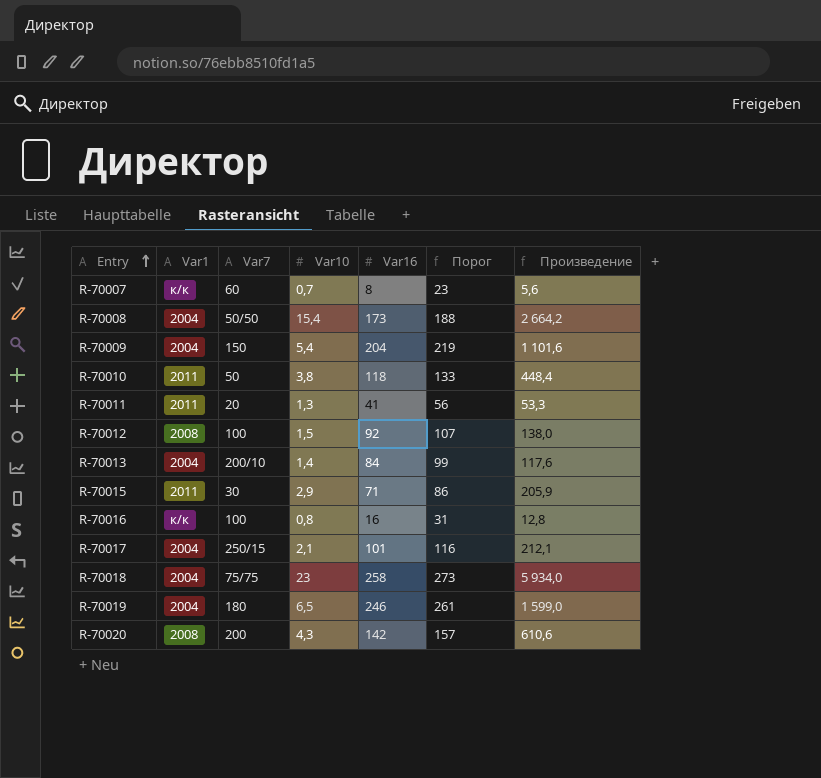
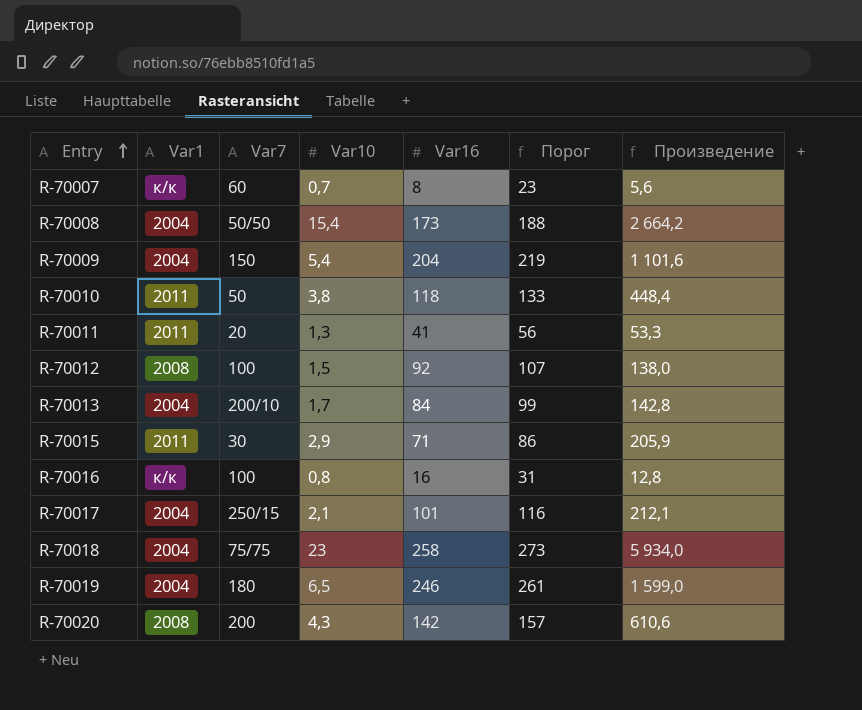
R-70013 | Var10: 1,4 -> 1,7
R-70013 | Произведение: 117,6 -> 142,8

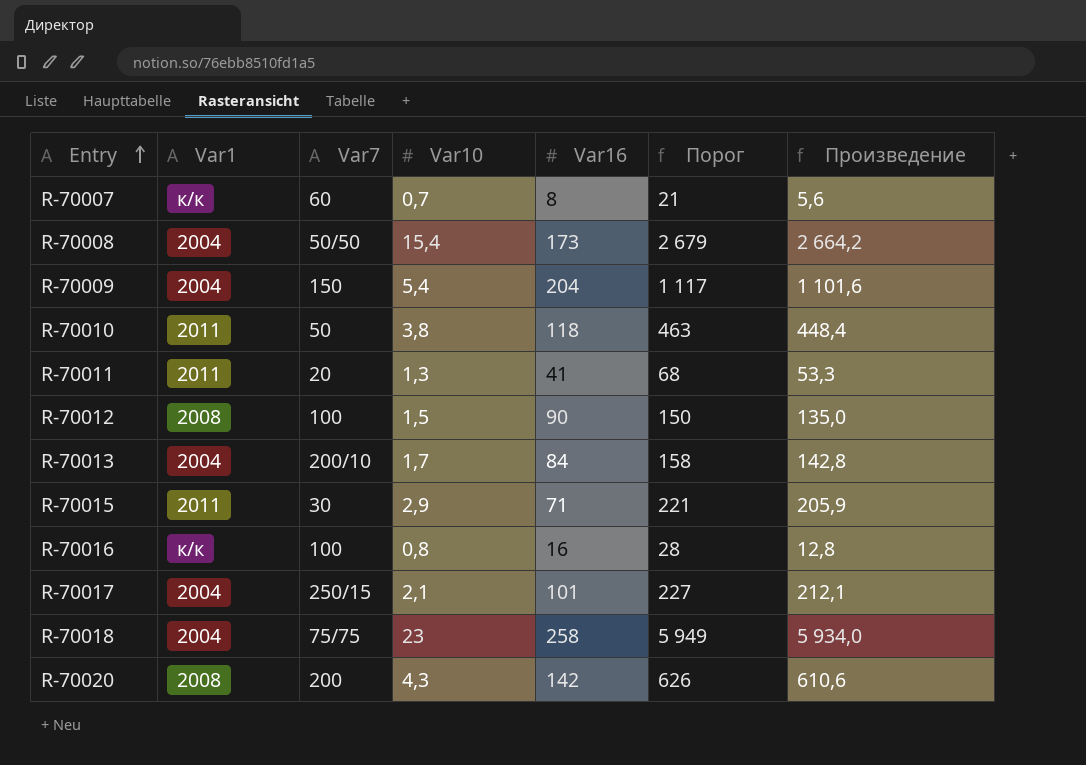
column Порог | formula: [Var16] + 15 -> [Произведение] + 15
row R-70019: 2004 | 180 | 6,5 | 246 | 261 | 1 599,0 -> none
R-70012 | Var16: 92 -> 90
R-70012 | Произведение: 138,0 -> 135,0

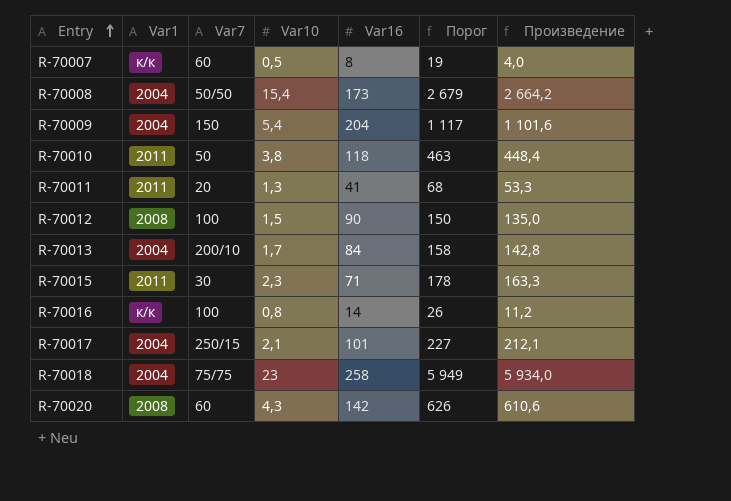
R-70007 | Var10: 0,7 -> 0,5
R-70007 | Порог: 21 -> 19
R-70007 | Произведение: 5,6 -> 4,0
R-70015 | Var10: 2,9 -> 2,3
R-70015 | Порог: 221 -> 178
R-70015 | Произведение: 205,9 -> 163,3
R-70016 | Var16: 16 -> 14
R-70016 | Порог: 28 -> 26
R-70016 | Произведение: 12,8 -> 11,2
R-70020 | Var7: 200 -> 60

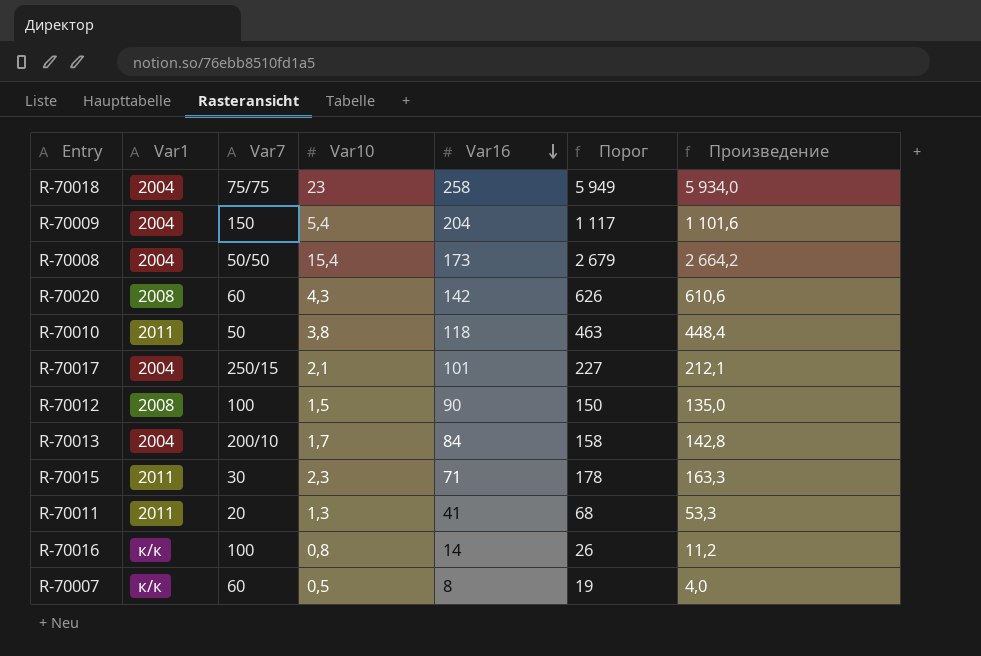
row order: Entry ascending -> Var16 descending

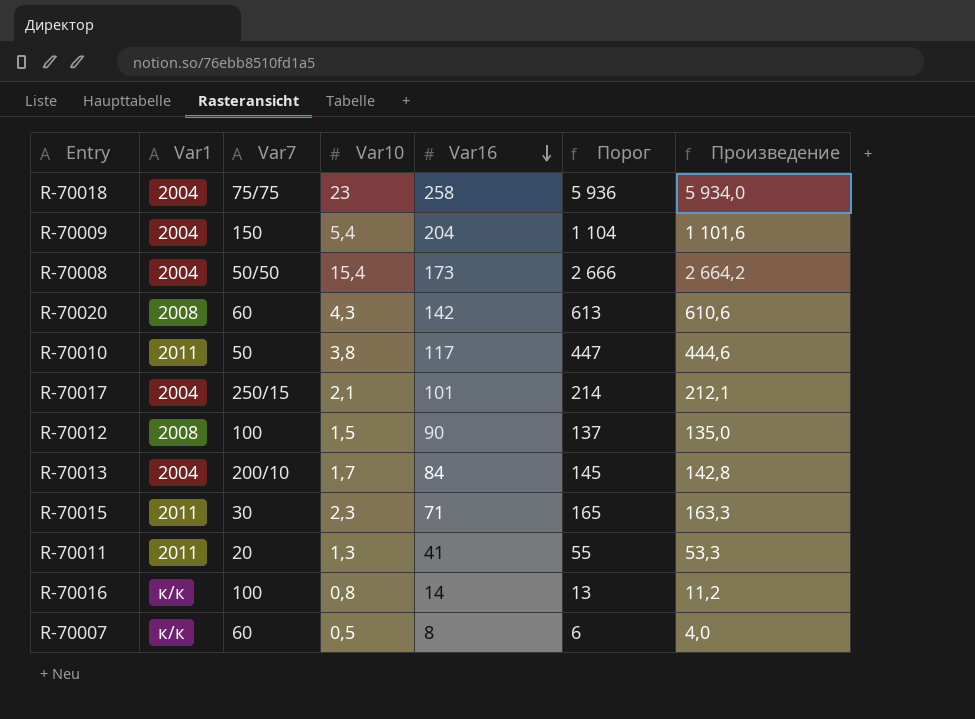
column Порог | formula: [Произведение] + 15 -> [Произведение] + 2
R-70010 | Var16: 118 -> 117
R-70010 | Произведение: 448,4 -> 444,6

